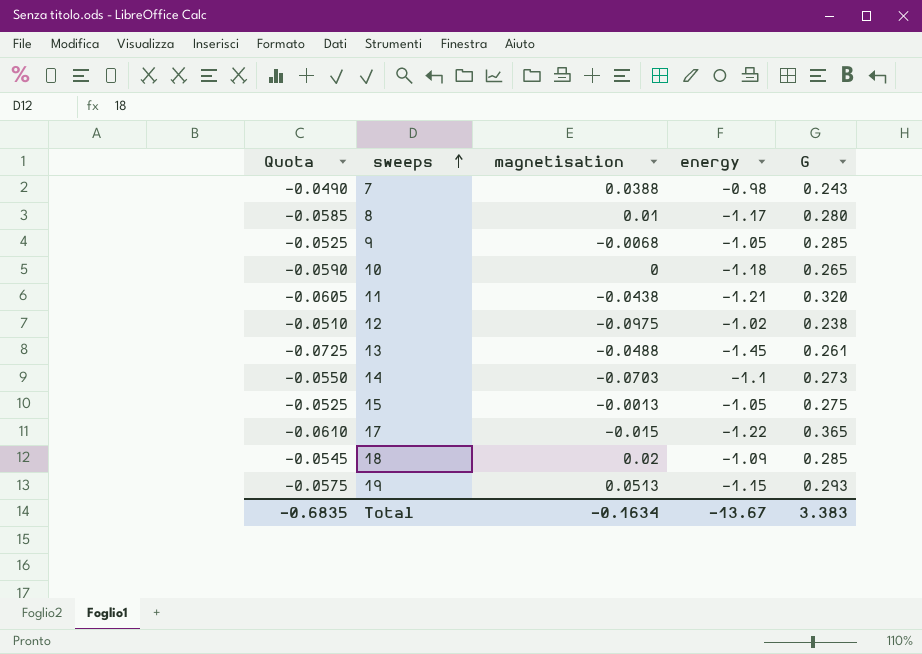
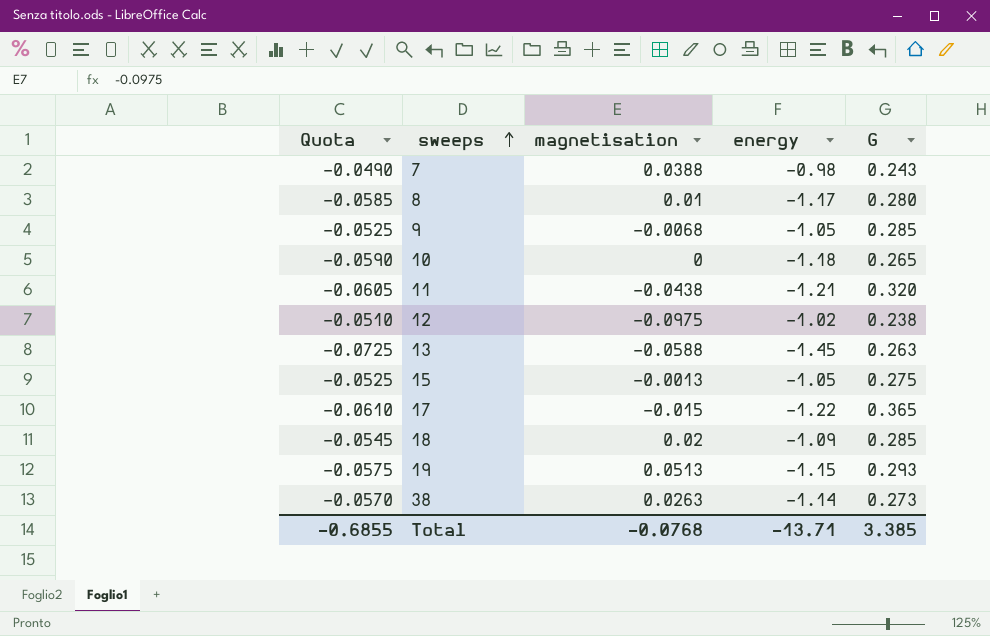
row 14: -0.0550 | -0.0703 | -1.1 | 0.273 -> none
13 | magnetisation: -0.0488 -> -0.0588
13 | G: 0.261 -> 0.263
row 38: none -> -0.0570 | 0.0263 | -1.14 | 0.273
Total | Quota: -0.6835 -> -0.6855
Total | magnetisation: -0.1634 -> -0.0768
Total | energy: -13.67 -> -13.71
Total | G: 3.383 -> 3.385

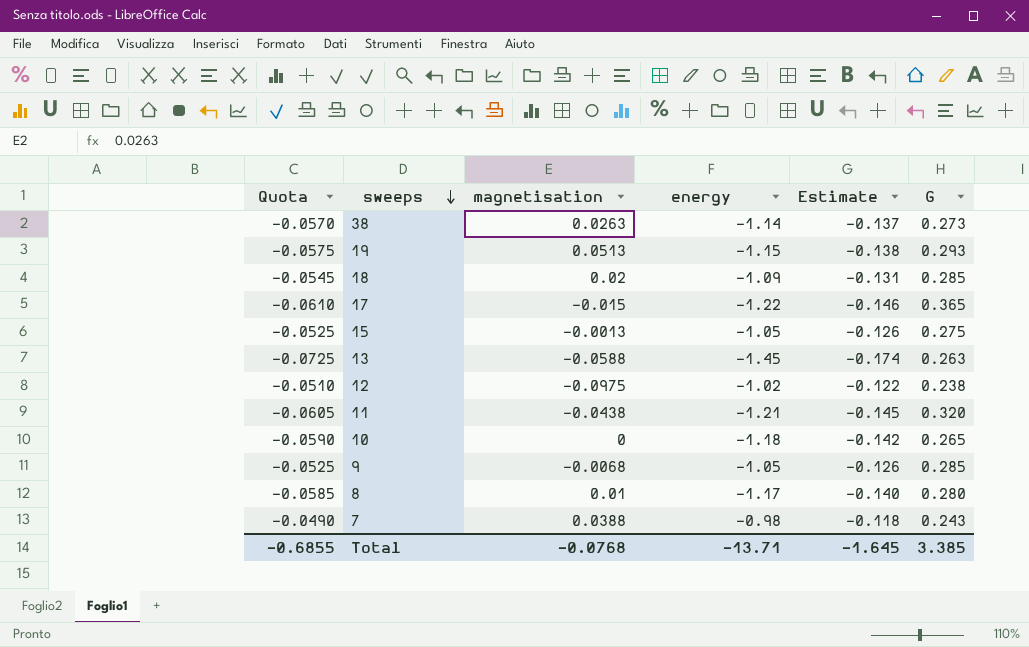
row order: sweeps ascending -> sweeps descending
column Estimate | formula: none -> [energy] * 0.12

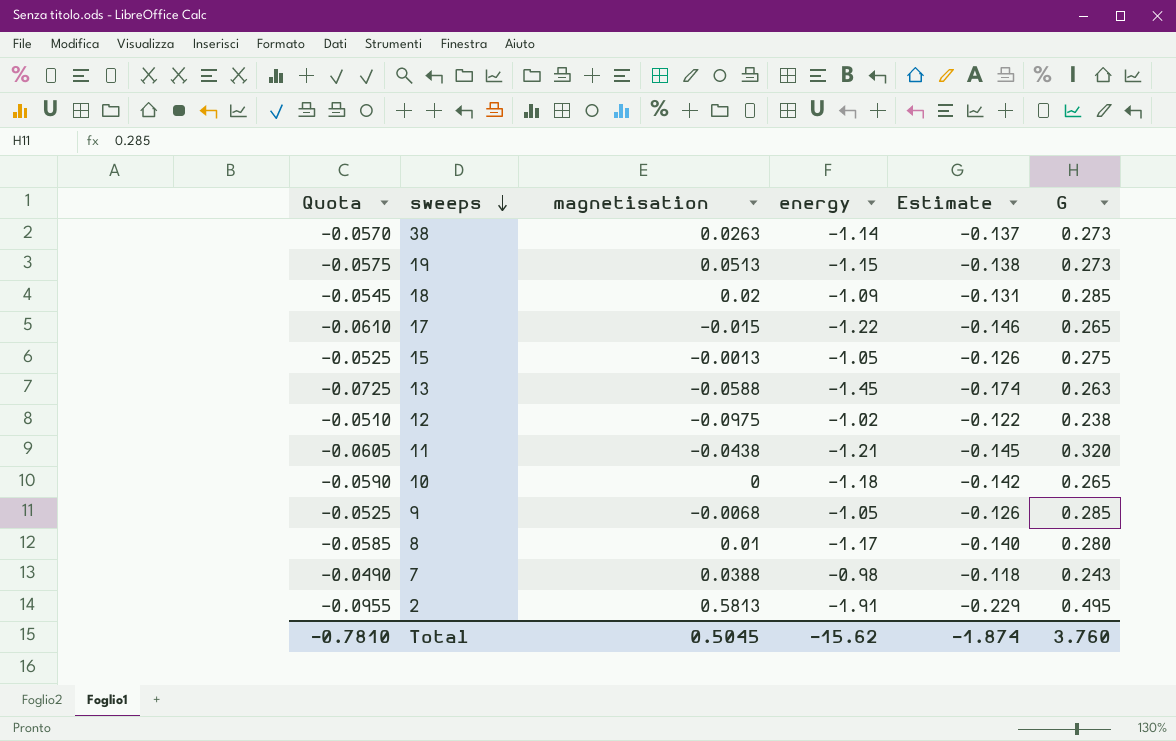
19 | G: 0.293 -> 0.273
17 | G: 0.365 -> 0.265
row 2: none -> -0.0955 | 0.5813 | -1.91 | -0.229 | 0.495
Total | Quota: -0.6855 -> -0.7810
Total | magnetisation: -0.0768 -> 0.5045
Total | energy: -13.71 -> -15.62
Total | Estimate: -1.645 -> -1.874
Total | G: 3.385 -> 3.760

